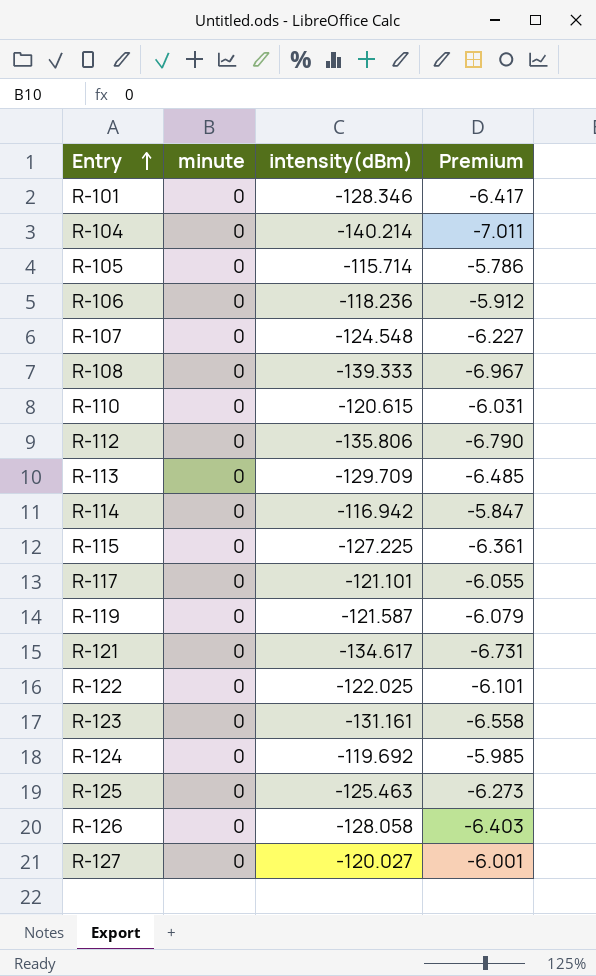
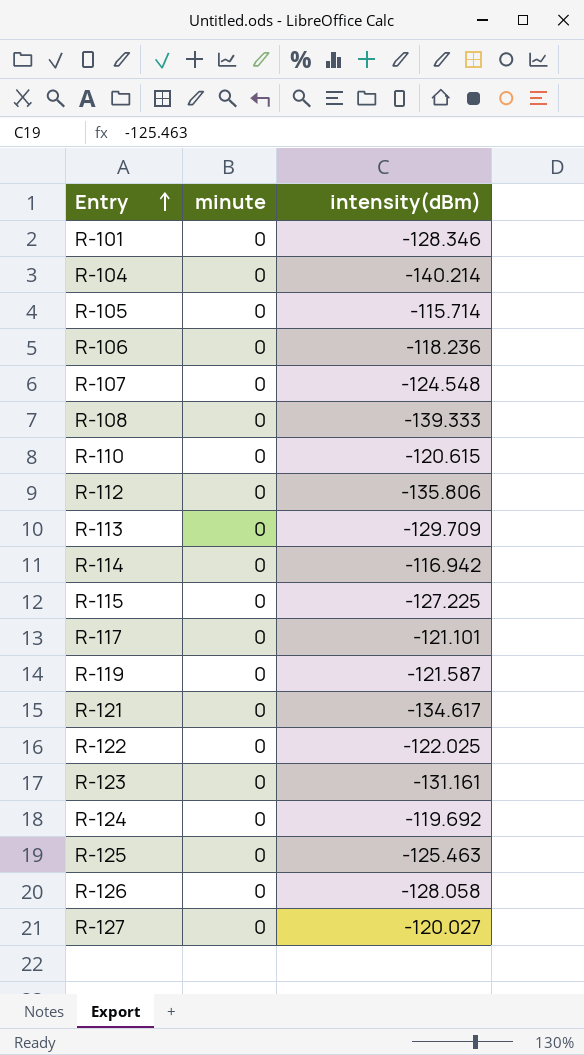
column Premium | formula: [intensity(dBm)] * 0.05 -> none

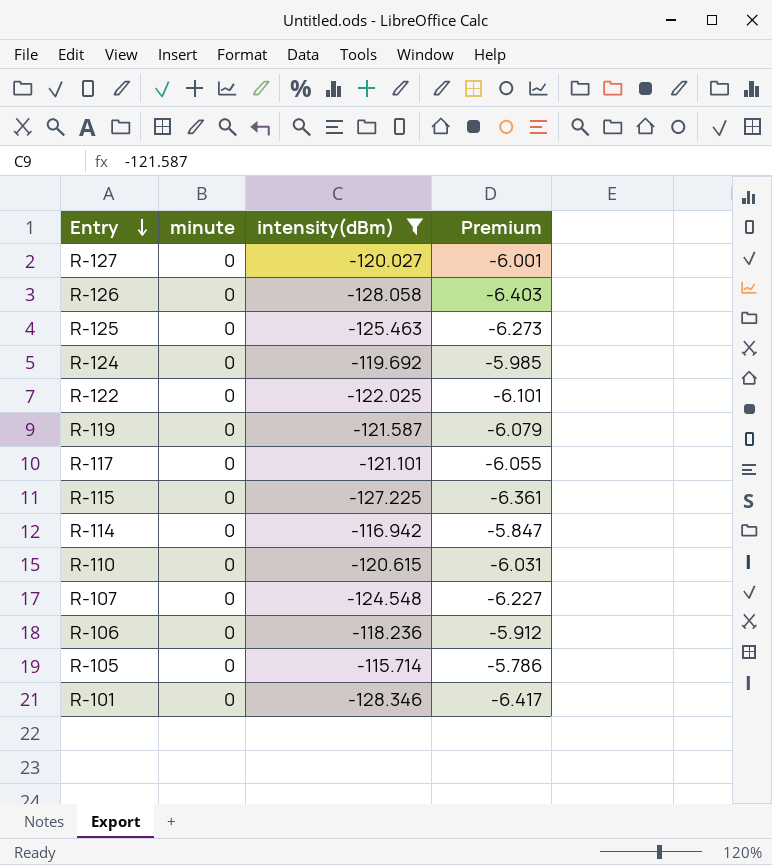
filter: none -> intensity(dBm) >= -128.346
row order: Entry ascending -> Entry descending
column Premium | formula: none -> [intensity(dBm)] * 0.05

